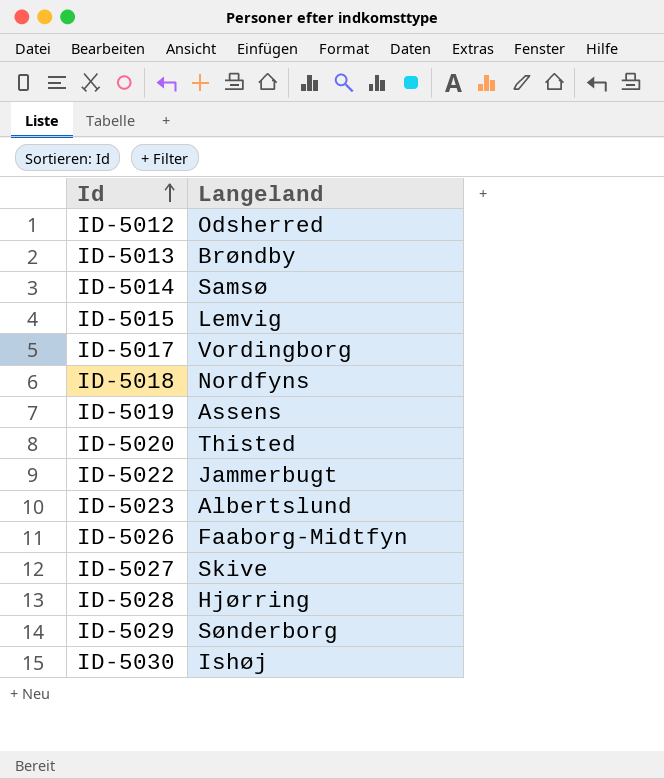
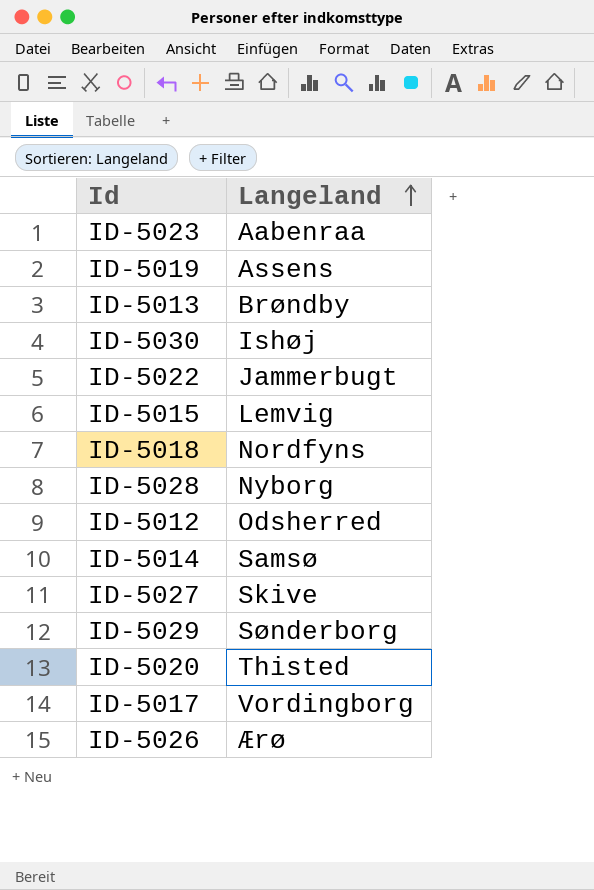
row order: Id ascending -> Langeland ascending
ID-5023 | Langeland: Albertslund -> Aabenraa
ID-5028 | Langeland: Hjørring -> Nyborg
ID-5026 | Langeland: Faaborg-Midtfyn -> Ærø

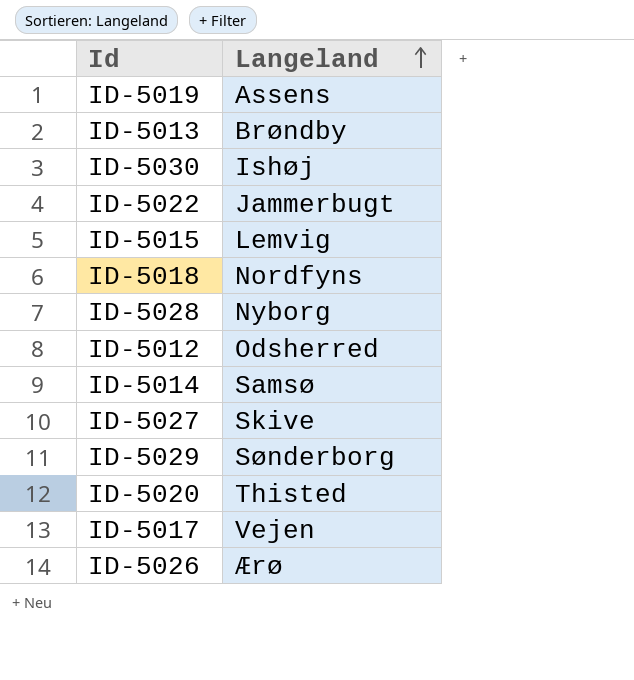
row ID-5023: Aabenraa -> none
ID-5017 | Langeland: Vordingborg -> Vejen

